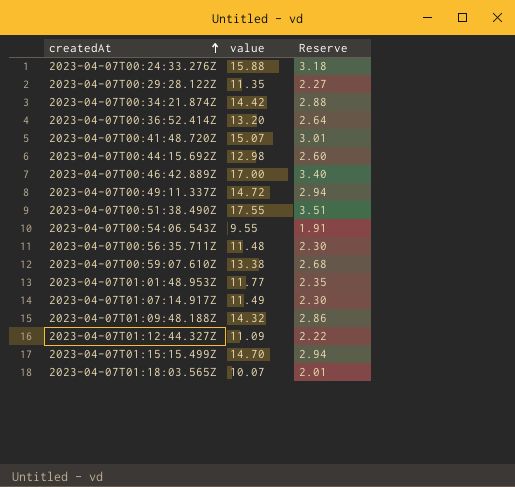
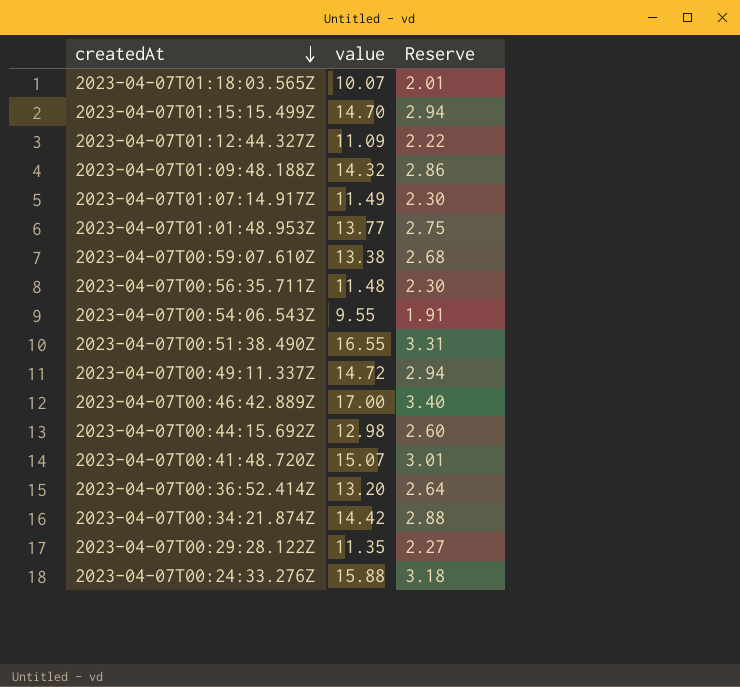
row order: createdAt ascending -> createdAt descending
2023-04-07T01:01:48.953Z | value: 11.77 -> 13.77
2023-04-07T01:01:48.953Z | Reserve: 2.35 -> 2.75
2023-04-07T00:51:38.490Z | value: 17.55 -> 16.55
2023-04-07T00:51:38.490Z | Reserve: 3.51 -> 3.31

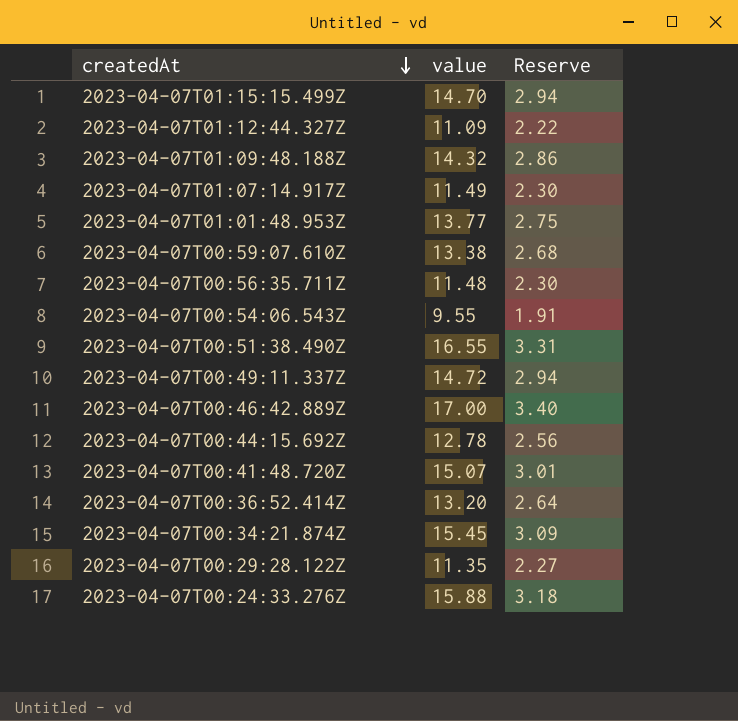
row 2023-04-07T01:18:03.565Z: 10.07 | 2.01 -> none
2023-04-07T00:44:15.692Z | value: 12.98 -> 12.78
2023-04-07T00:44:15.692Z | Reserve: 2.60 -> 2.56
2023-04-07T00:34:21.874Z | value: 14.42 -> 15.45
2023-04-07T00:34:21.874Z | Reserve: 2.88 -> 3.09

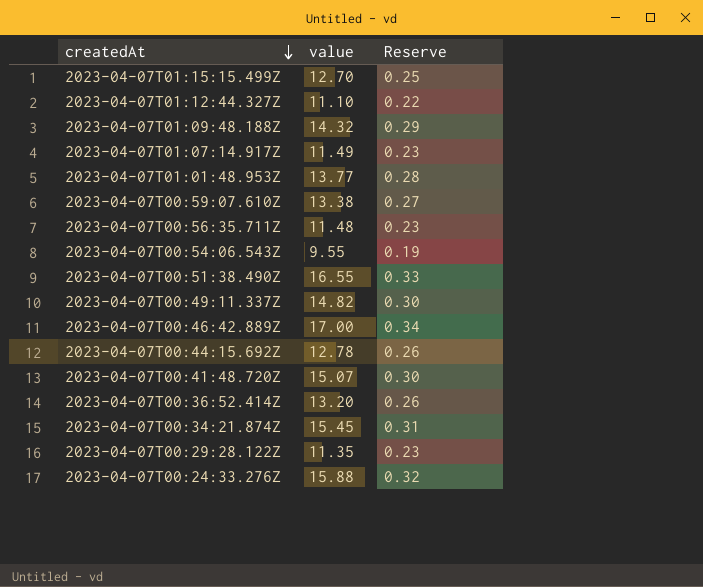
column Reserve | formula: [value] * 0.2 -> [value] * 0.02
2023-04-07T01:15:15.499Z | value: 14.70 -> 12.70
2023-04-07T01:12:44.327Z | value: 11.09 -> 11.10
2023-04-07T00:49:11.337Z | value: 14.72 -> 14.82

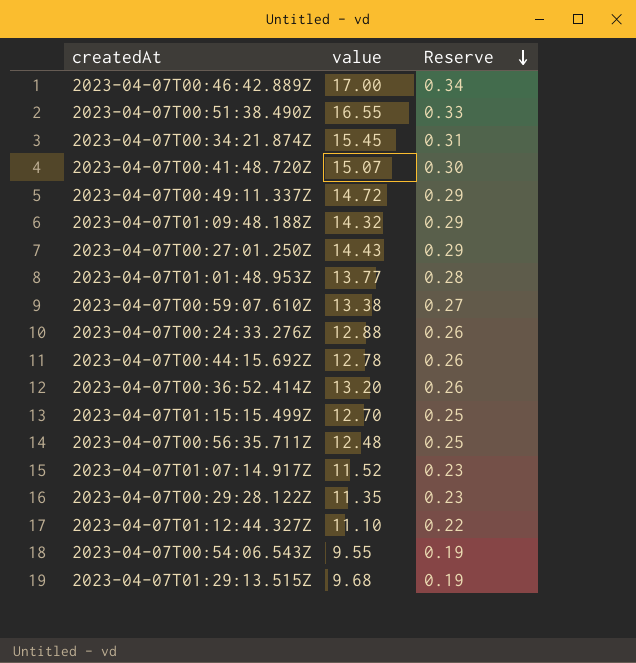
row order: createdAt descending -> Reserve descending
2023-04-07T00:49:11.337Z | value: 14.82 -> 14.72
2023-04-07T00:49:11.337Z | Reserve: 0.30 -> 0.29
row 2023-04-07T00:27:01.250Z: none -> 14.43 | 0.29
2023-04-07T00:24:33.276Z | value: 15.88 -> 12.88
2023-04-07T00:24:33.276Z | Reserve: 0.32 -> 0.26
2023-04-07T00:56:35.711Z | value: 11.48 -> 12.48
2023-04-07T00:56:35.711Z | Reserve: 0.23 -> 0.25
2023-04-07T01:07:14.917Z | value: 11.49 -> 11.52
row 2023-04-07T01:29:13.515Z: none -> 9.68 | 0.19

